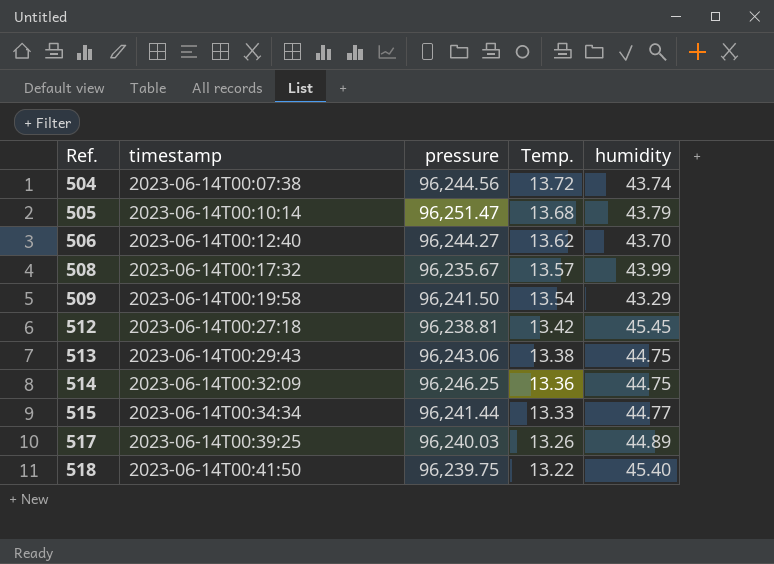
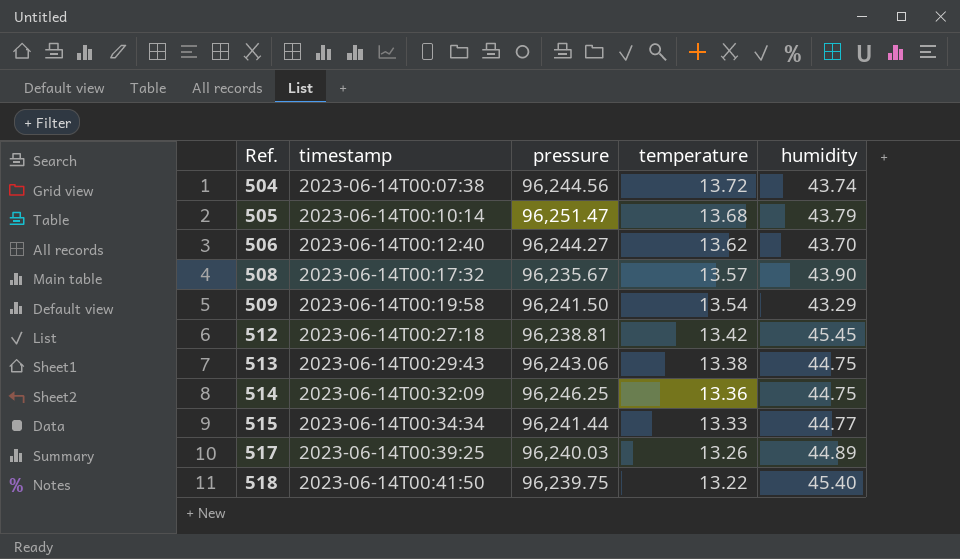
column name: Temp. -> temperature
508 | humidity: 43.99 -> 43.90

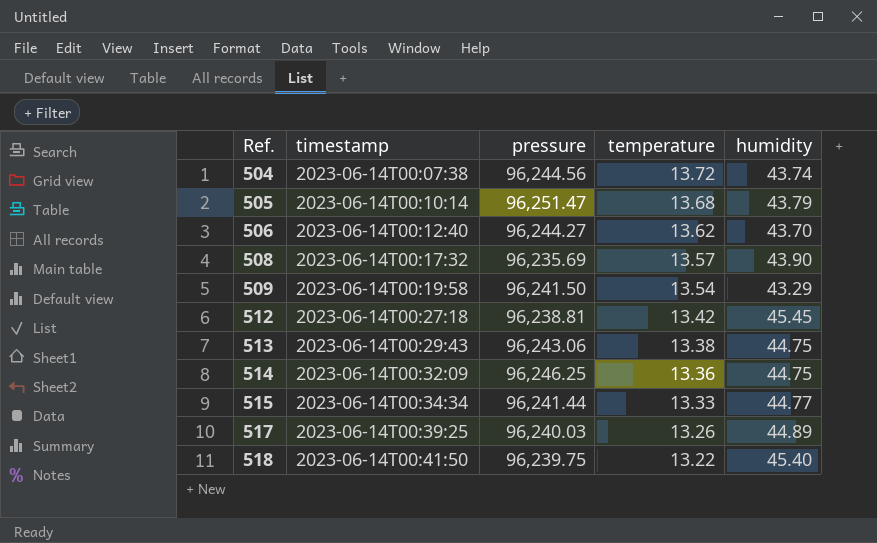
508 | pressure: 96,235.67 -> 96,235.69

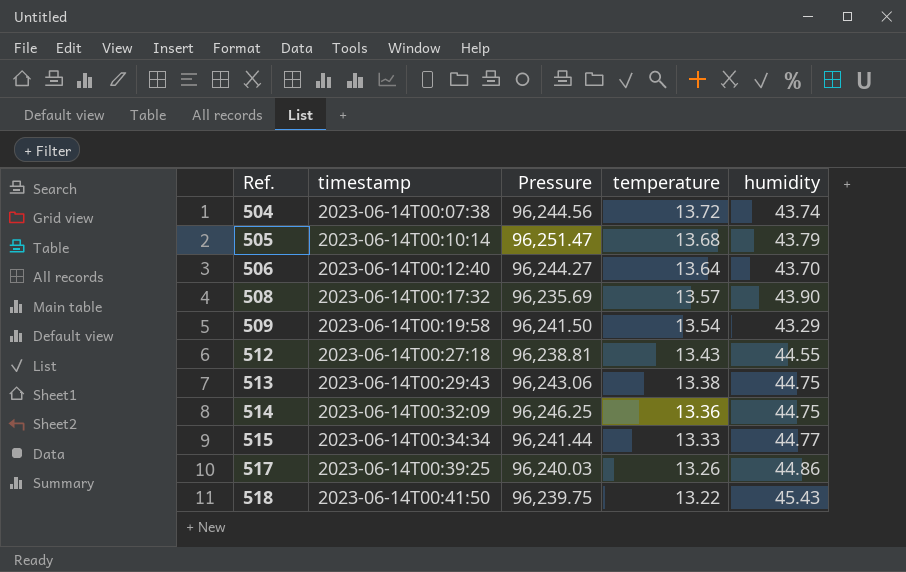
column name: pressure -> Pressure
506 | temperature: 13.62 -> 13.64
512 | temperature: 13.42 -> 13.43
512 | humidity: 45.45 -> 44.55
517 | humidity: 44.89 -> 44.86
518 | humidity: 45.40 -> 45.43

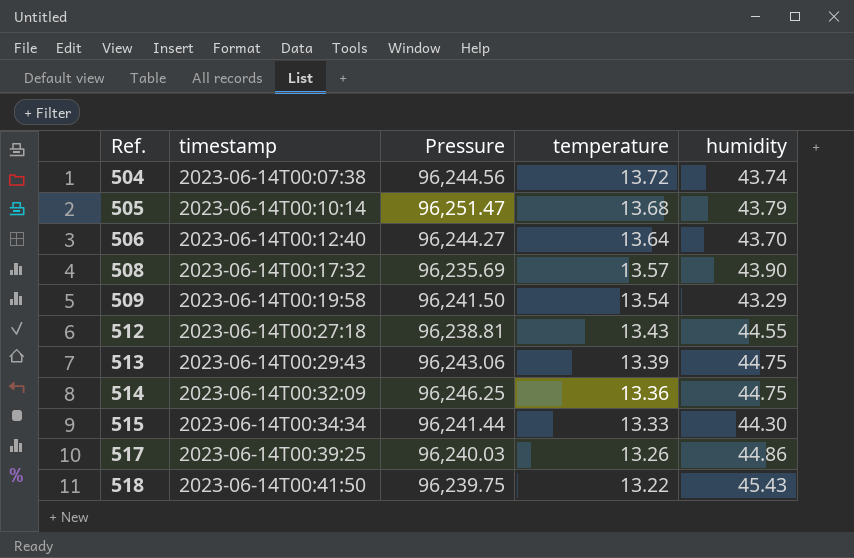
513 | temperature: 13.38 -> 13.39
515 | humidity: 44.77 -> 44.30

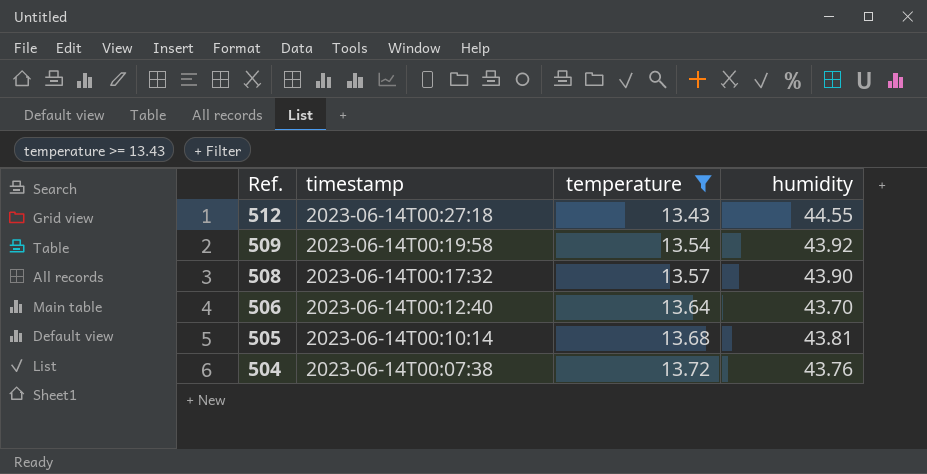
filter: none -> temperature >= 13.43
row order: Ref. ascending -> Ref. descending
column Pressure | position: 3 -> none
509 | humidity: 43.29 -> 43.92
505 | humidity: 43.79 -> 43.81
504 | humidity: 43.74 -> 43.76

